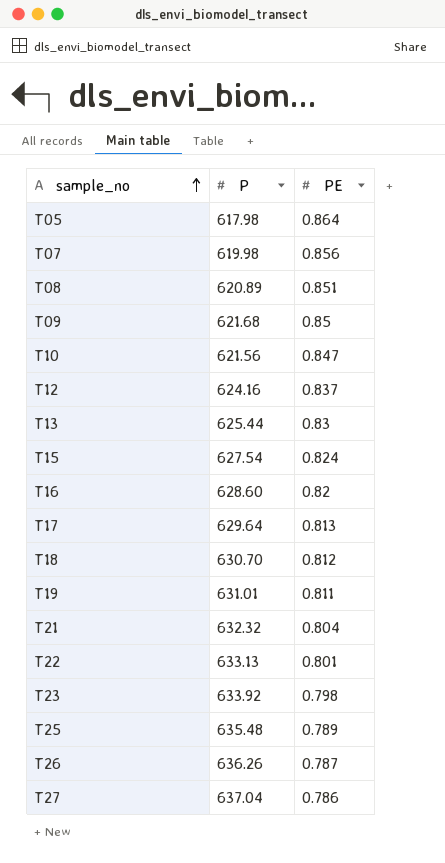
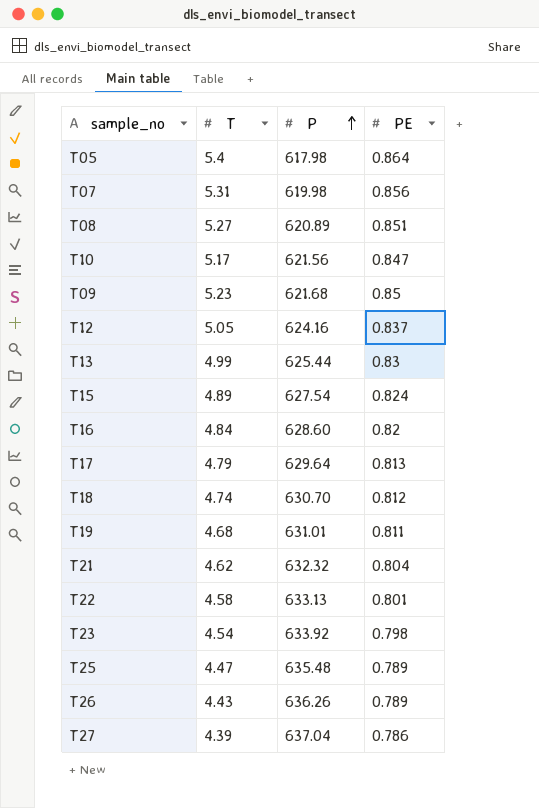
row order: sample_no ascending -> P ascending
column T | position: none -> 2
T26 | PE: 0.787 -> 0.789

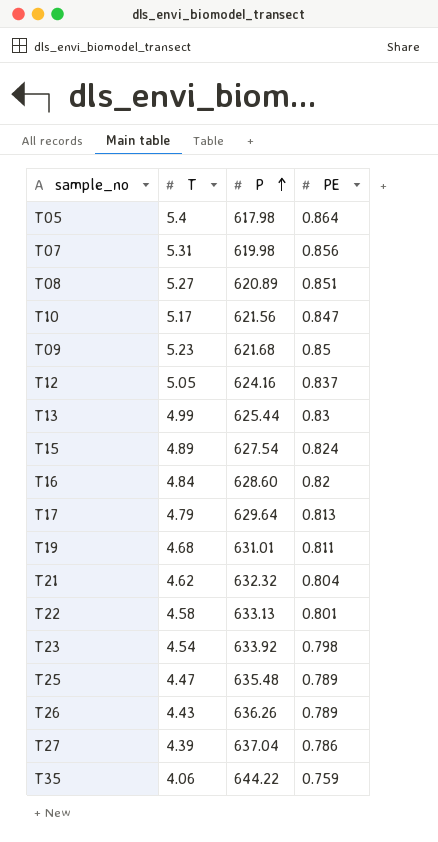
row T18: 4.74 | 630.70 | 0.812 -> none
row T35: none -> 4.06 | 644.22 | 0.759

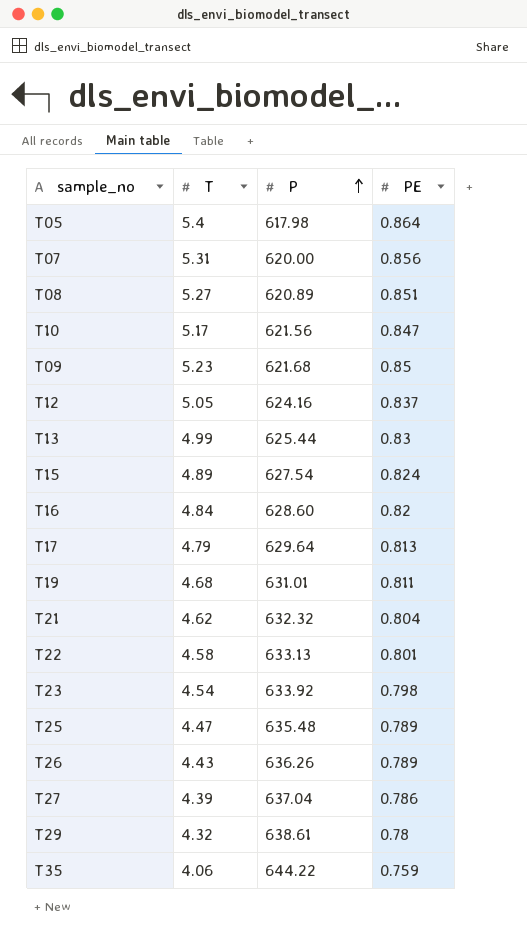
T07 | P: 619.98 -> 620.00
row T29: none -> 4.32 | 638.61 | 0.78

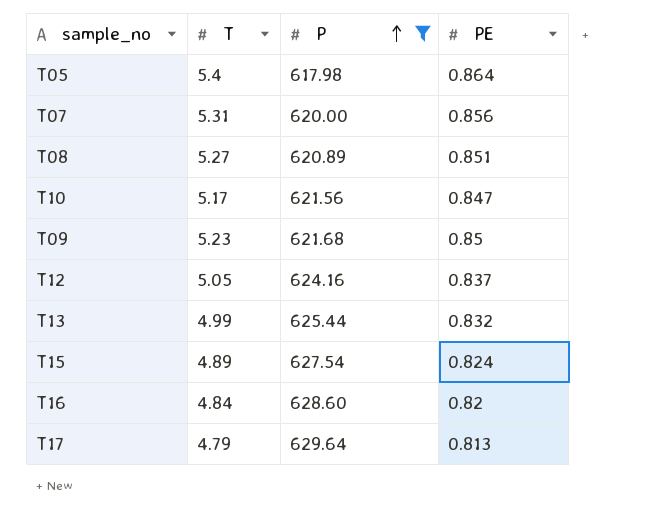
filter: none -> P <= 629.64
T13 | PE: 0.83 -> 0.832

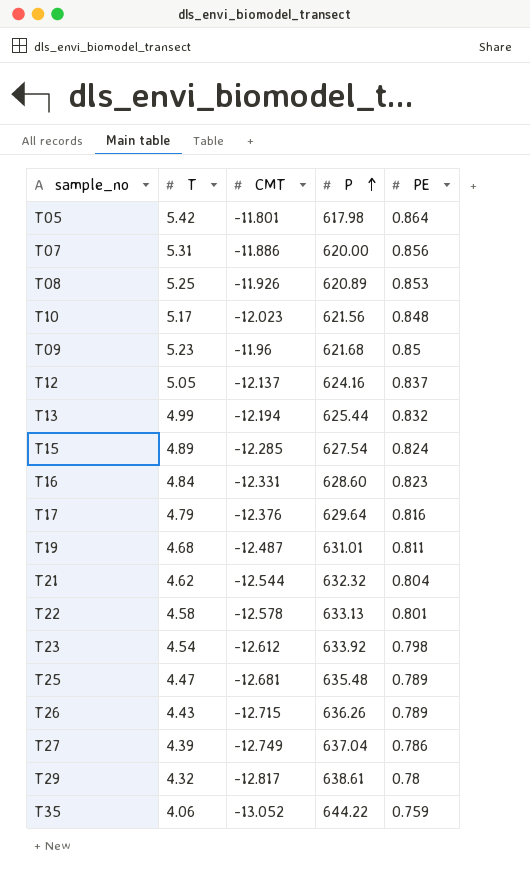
filter: P <= 629.64 -> none
column CMT | position: none -> 3
T05 | T: 5.4 -> 5.42
T08 | T: 5.27 -> 5.25
T08 | PE: 0.851 -> 0.853
T10 | PE: 0.847 -> 0.848
T16 | PE: 0.82 -> 0.823
T17 | PE: 0.813 -> 0.816

